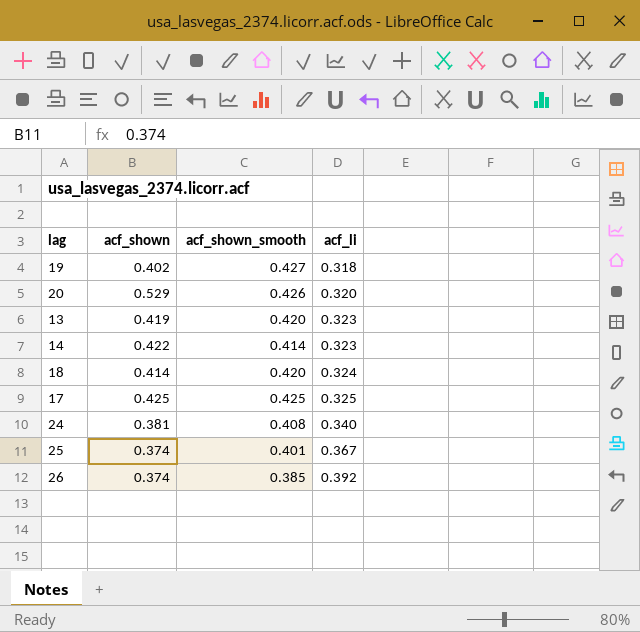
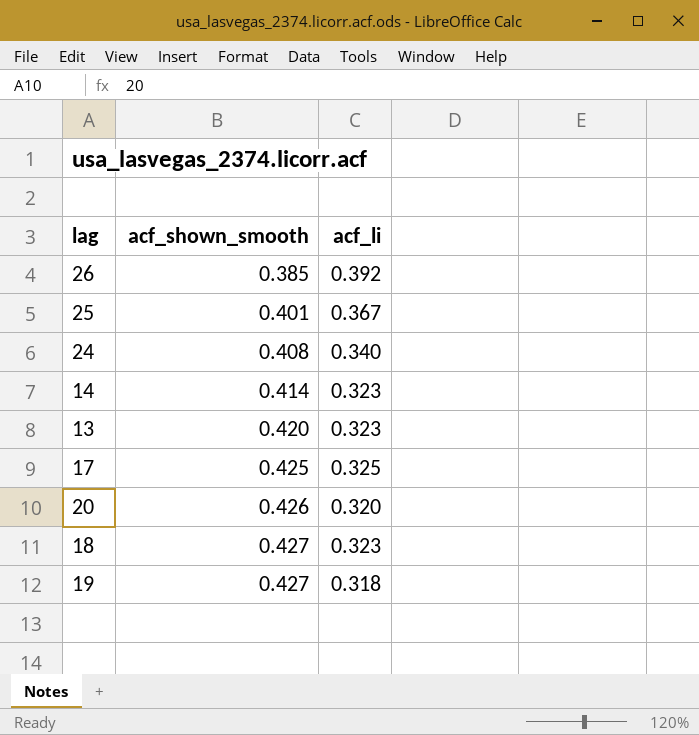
row order: acf_li ascending -> acf_shown_smooth ascending
column acf_shown | position: 2 -> none
18 | acf_shown_smooth: 0.420 -> 0.427
18 | acf_li: 0.324 -> 0.323

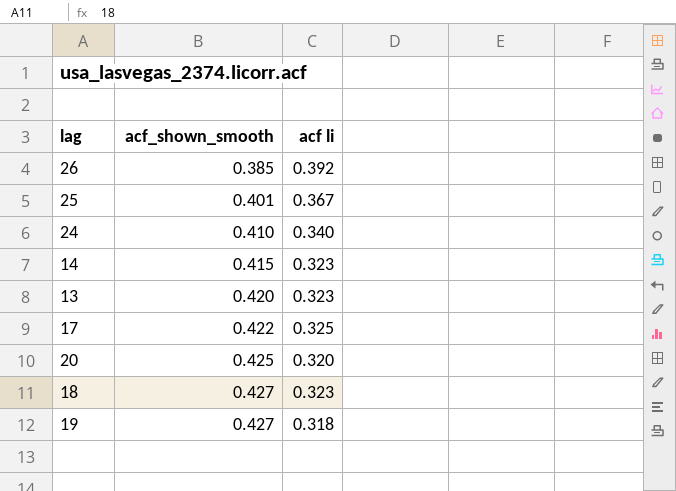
column name: acf_li -> acf li
24 | acf_shown_smooth: 0.408 -> 0.410
14 | acf_shown_smooth: 0.414 -> 0.415
17 | acf_shown_smooth: 0.425 -> 0.422
20 | acf_shown_smooth: 0.426 -> 0.425

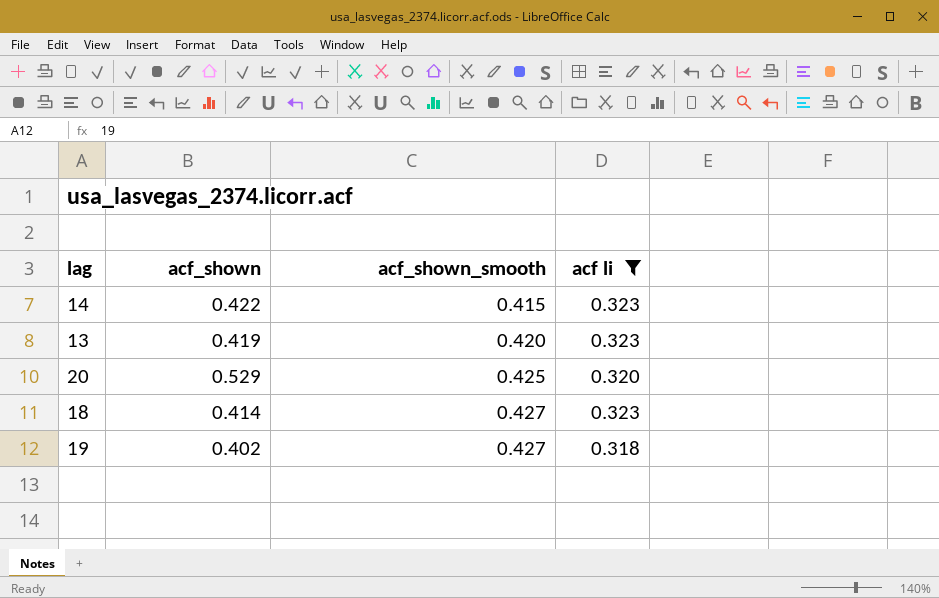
filter: none -> acf li <= 0.323
column acf_shown | position: none -> 2

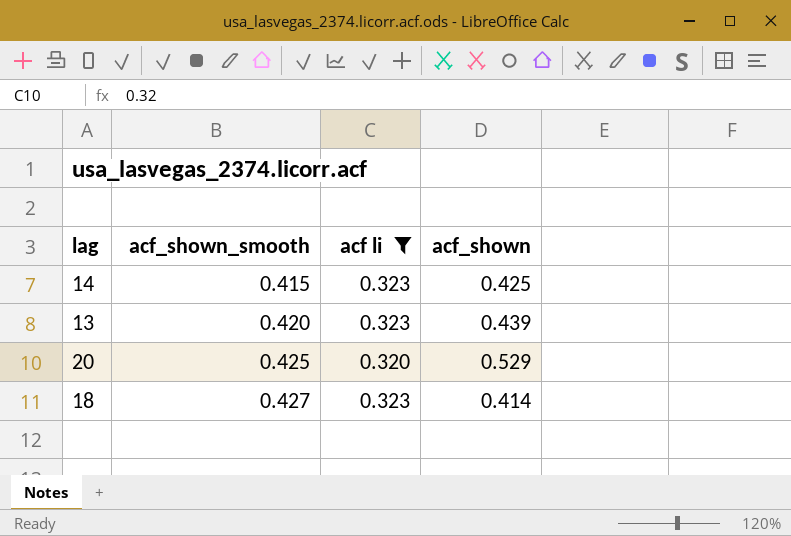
column acf_shown | position: 2 -> 4
row 19: 0.402 | 0.427 | 0.318 -> none
14 | acf_shown: 0.422 -> 0.425
13 | acf_shown: 0.419 -> 0.439

